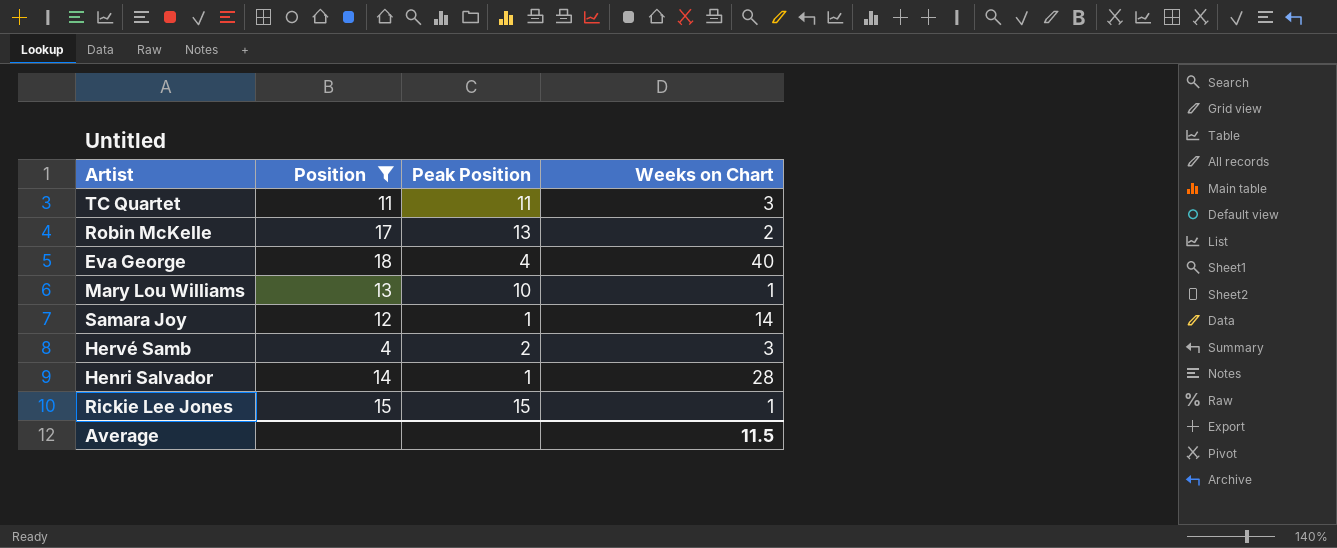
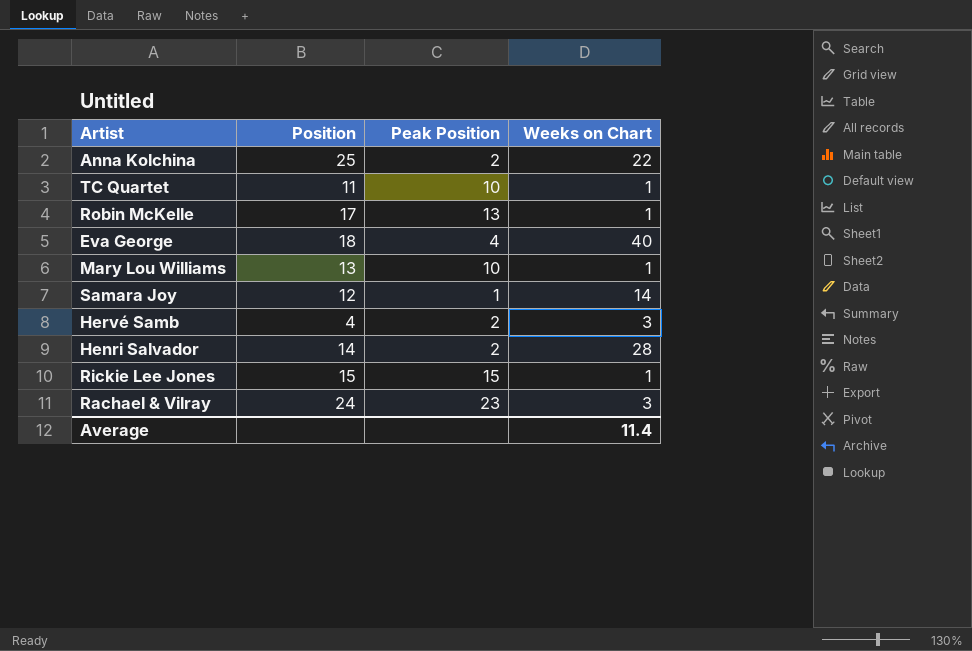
filter: Position <= 18 -> none
TC Quartet | Peak Position: 11 -> 10
TC Quartet | Weeks on Chart: 3 -> 1
Robin McKelle | Weeks on Chart: 2 -> 1
Henri Salvador | Peak Position: 1 -> 2
Average | Weeks on Chart: 11.5 -> 11.4

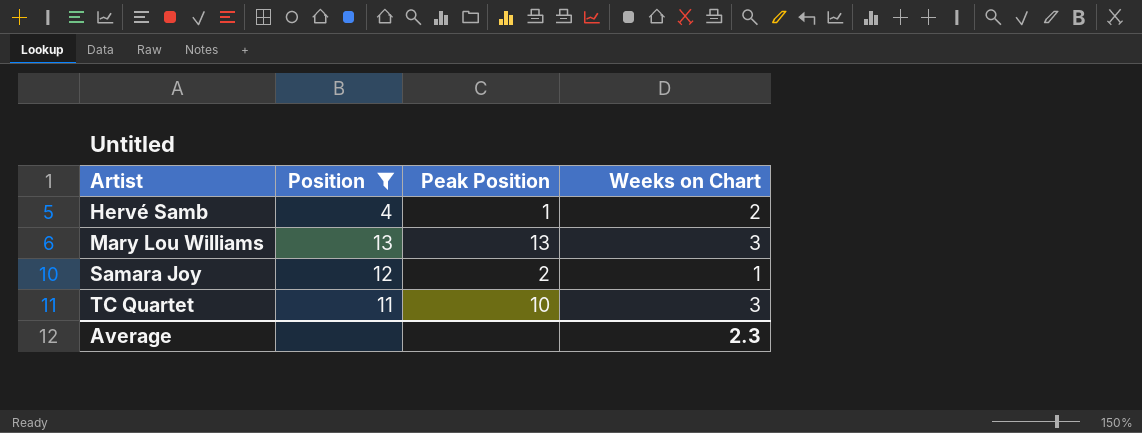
filter: none -> Position <= 13
row order: none -> Artist ascending
Hervé Samb | Peak Position: 2 -> 1
Hervé Samb | Weeks on Chart: 3 -> 2
Mary Lou Williams | Peak Position: 10 -> 13
Mary Lou Williams | Weeks on Chart: 1 -> 3
Samara Joy | Peak Position: 1 -> 2
Samara Joy | Weeks on Chart: 14 -> 1
TC Quartet | Weeks on Chart: 1 -> 3
Average | Weeks on Chart: 11.4 -> 2.3

